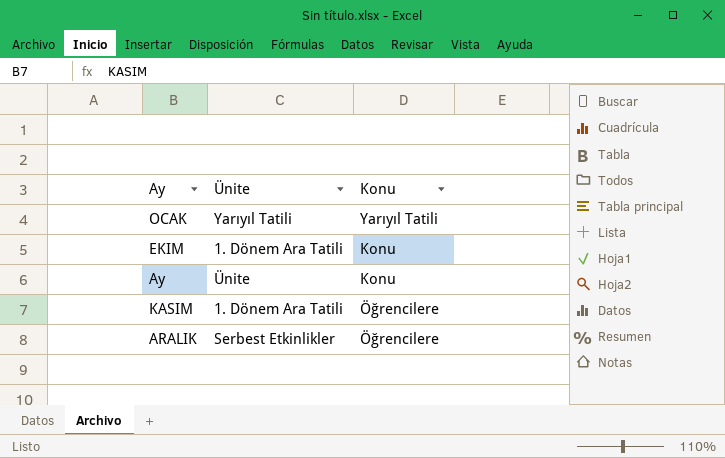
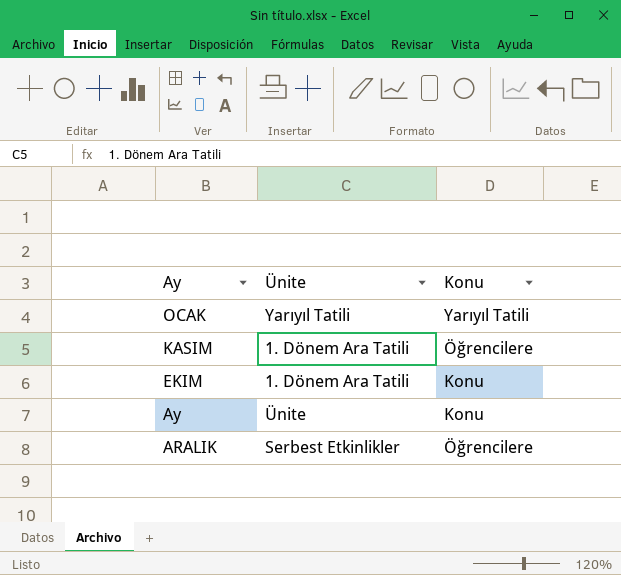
row order: none -> Ay descending

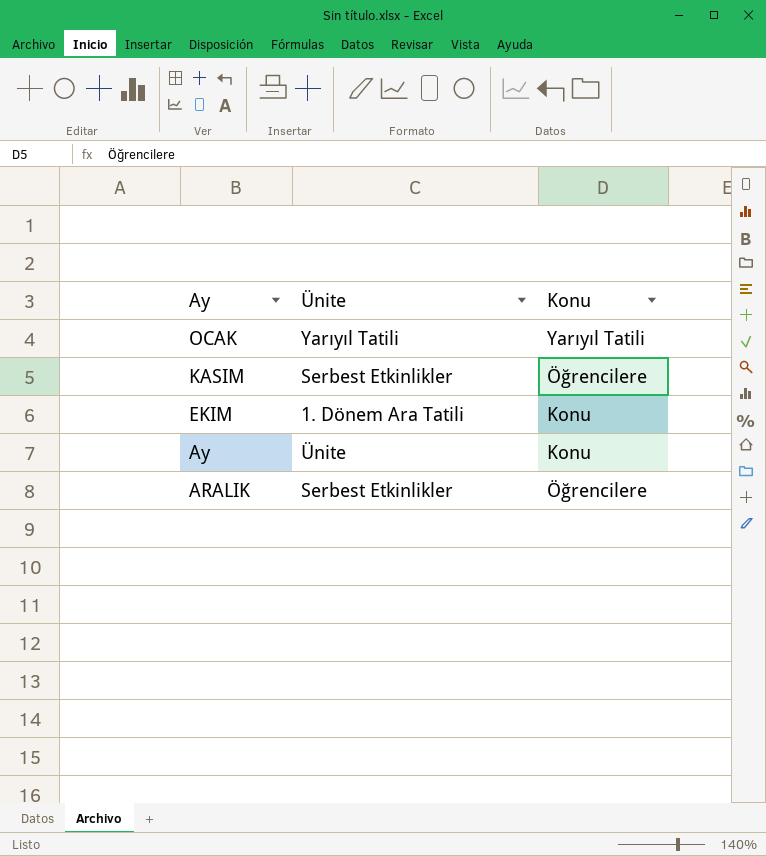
KASIM | Ünite: 1. Dönem Ara Tatili -> Serbest Etkinlikler

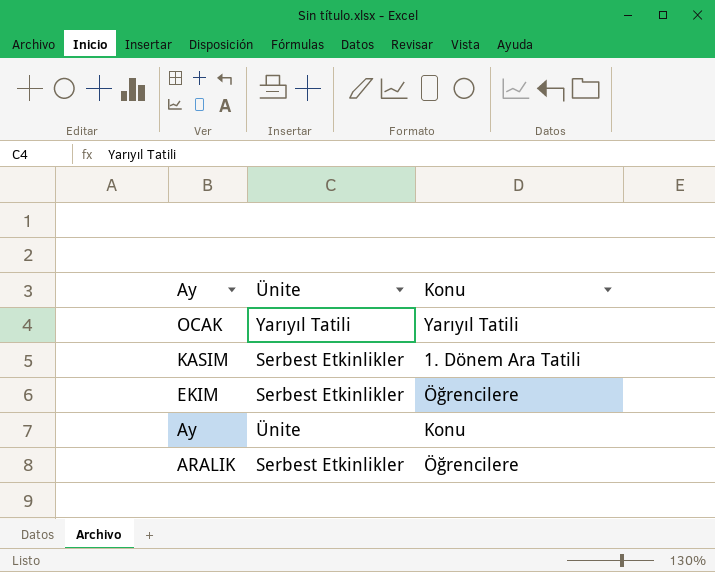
KASIM | Konu: Öğrencilere -> 1. Dönem Ara Tatili
EKIM | Ünite: 1. Dönem Ara Tatili -> Serbest Etkinlikler
EKIM | Konu: Konu -> Öğrencilere

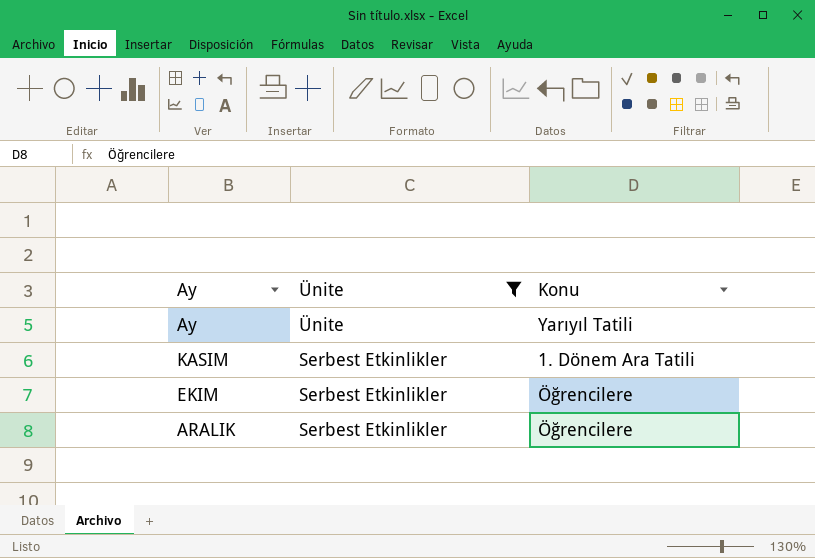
filter: none -> Ünite != Yarıyıl Tatili
row order: Ay descending -> Ünite descending
Ay | Konu: Konu -> Yarıyıl Tatili

